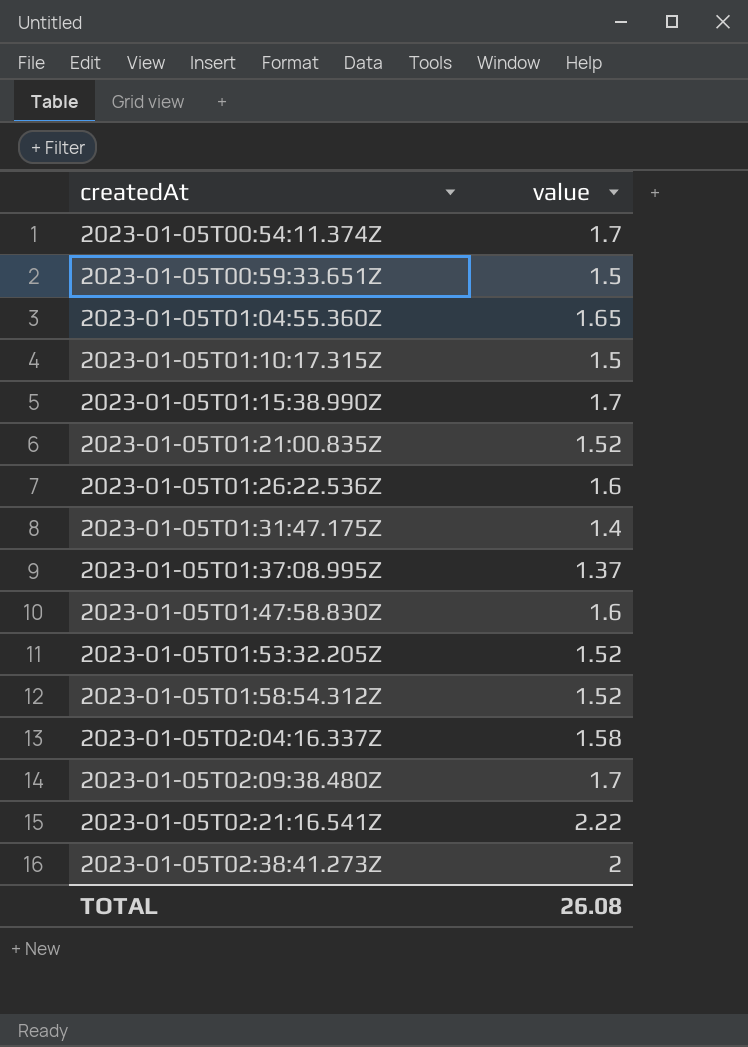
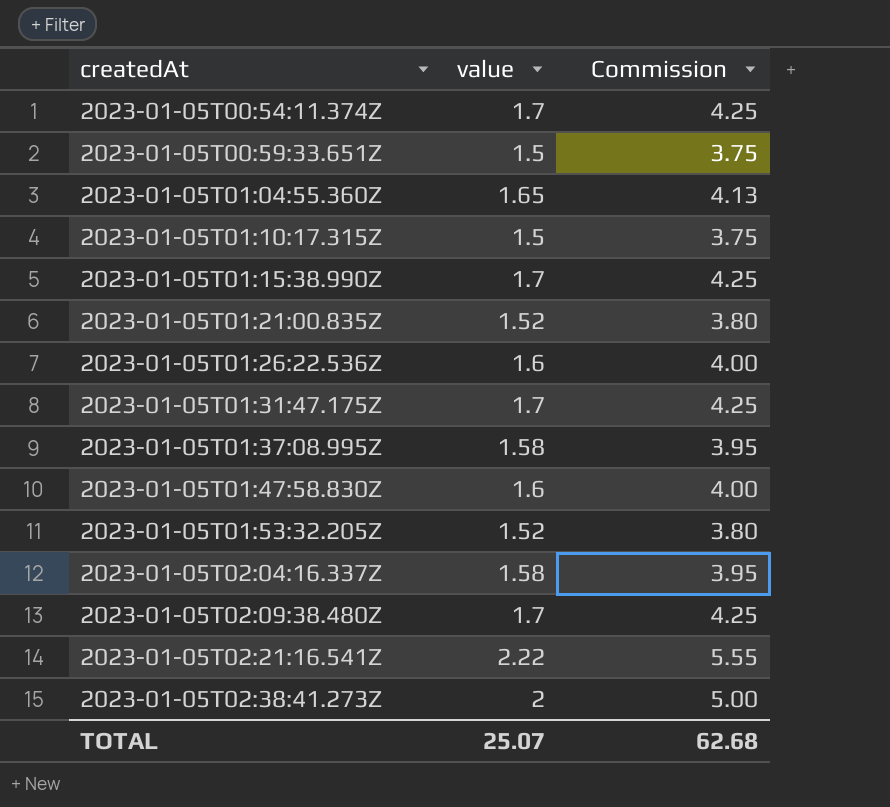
column Commission | formula: none -> [value] * 2.5
row 2023-01-05T01:58:54.312Z: 1.52 -> none
2023-01-05T01:31:47.175Z | value: 1.4 -> 1.7
2023-01-05T01:37:08.995Z | value: 1.37 -> 1.58
TOTAL | value: 26.08 -> 25.07

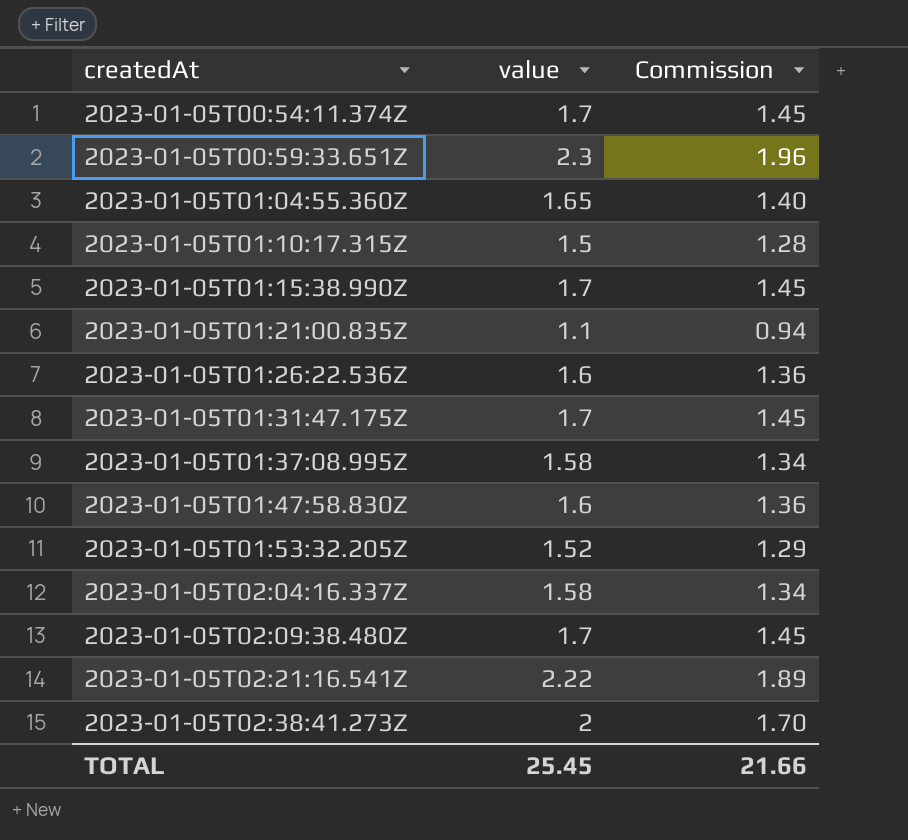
column Commission | formula: [value] * 2.5 -> [value] * 0.85
2023-01-05T00:59:33.651Z | value: 1.5 -> 2.3
2023-01-05T01:21:00.835Z | value: 1.52 -> 1.1
TOTAL | value: 25.07 -> 25.45
TOTAL | Commission: 62.68 -> 21.66

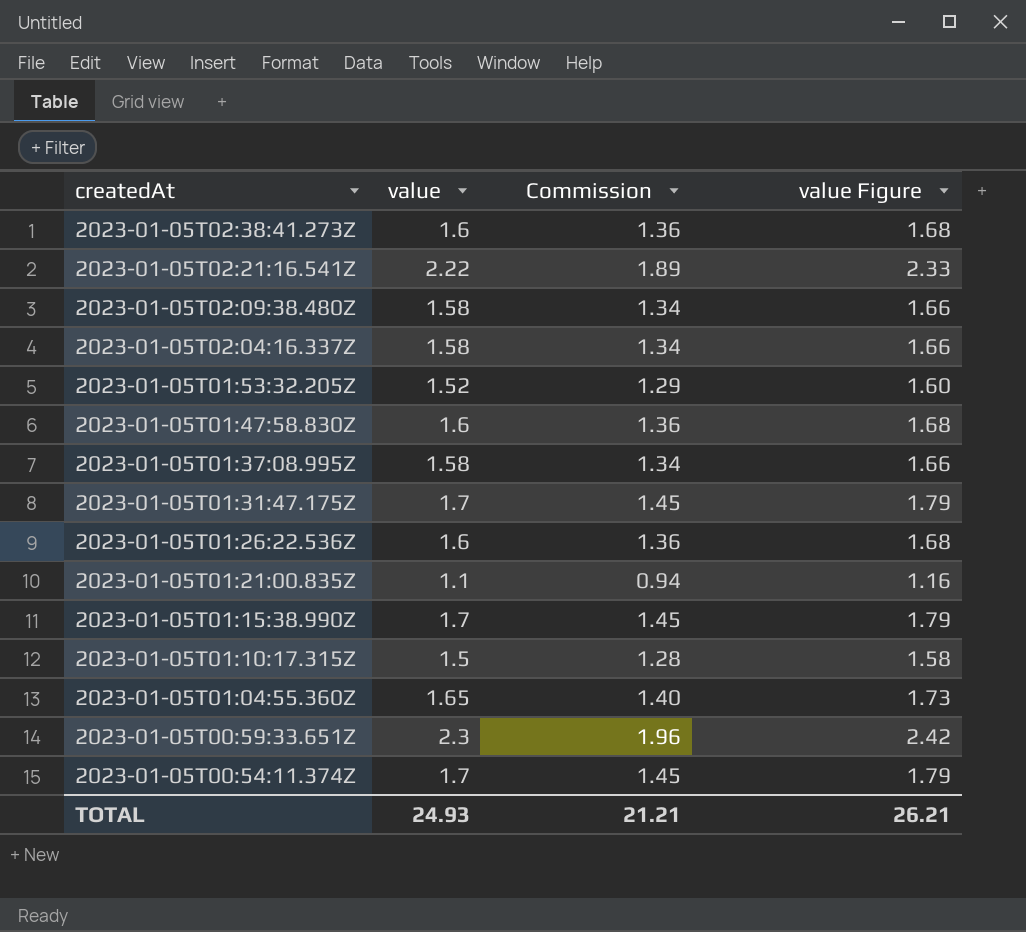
row order: createdAt ascending -> createdAt descending
column value Figure | formula: none -> [value] * 1.05
2023-01-05T02:38:41.273Z | value: 2 -> 1.6
2023-01-05T02:38:41.273Z | Commission: 1.70 -> 1.36
2023-01-05T02:09:38.480Z | value: 1.7 -> 1.58
2023-01-05T02:09:38.480Z | Commission: 1.45 -> 1.34
TOTAL | value: 25.45 -> 24.93
TOTAL | Commission: 21.66 -> 21.21

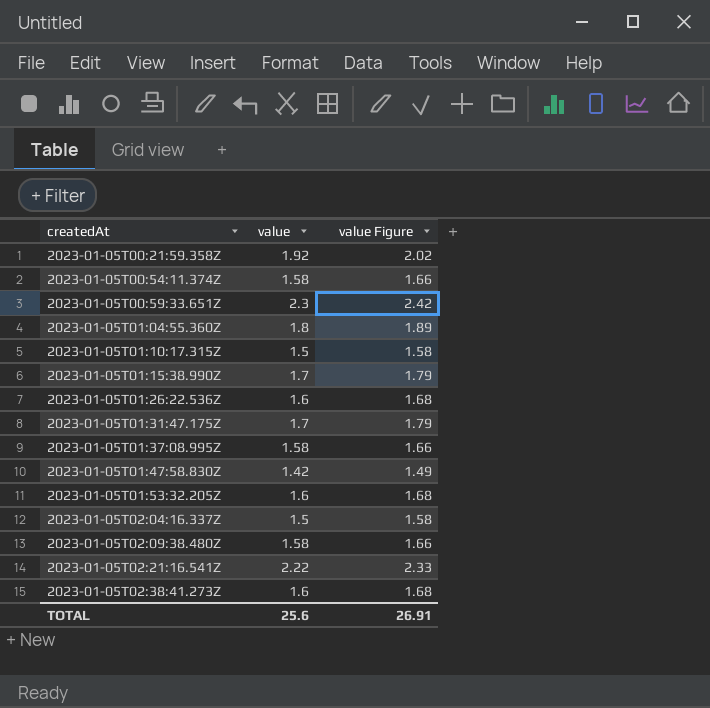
row order: createdAt descending -> createdAt ascending
column Commission | formula: [value] * 0.85 -> none
row 2023-01-05T01:21:00.835Z: 1.1 | 0.94 | 1.16 -> none
row 2023-01-05T00:21:59.358Z: none -> 1.92 | 2.02
2023-01-05T00:54:11.374Z | value: 1.7 -> 1.58
2023-01-05T00:54:11.374Z | value Figure: 1.79 -> 1.66
2023-01-05T01:04:55.360Z | value: 1.65 -> 1.8
2023-01-05T01:04:55.360Z | value Figure: 1.73 -> 1.89
2023-01-05T01:47:58.830Z | value: 1.6 -> 1.42
2023-01-05T01:47:58.830Z | value Figure: 1.68 -> 1.49
2023-01-05T01:53:32.205Z | value: 1.52 -> 1.6
2023-01-05T01:53:32.205Z | value Figure: 1.60 -> 1.68
2023-01-05T02:04:16.337Z | value: 1.58 -> 1.5
2023-01-05T02:04:16.337Z | value Figure: 1.66 -> 1.58
TOTAL | value: 24.93 -> 25.6
TOTAL | value Figure: 26.21 -> 26.91

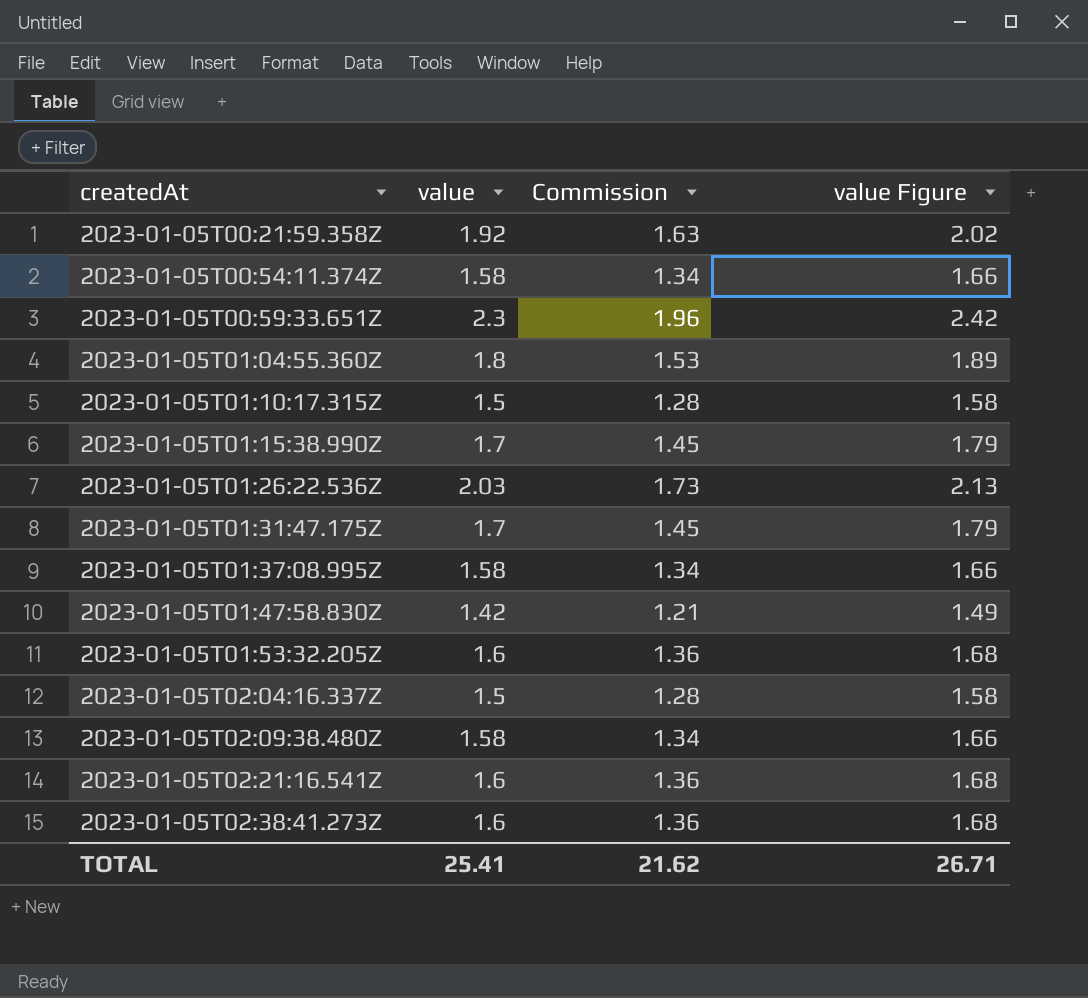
column Commission | formula: none -> [value] * 0.85
2023-01-05T01:26:22.536Z | value: 1.6 -> 2.03
2023-01-05T01:26:22.536Z | value Figure: 1.68 -> 2.13
2023-01-05T02:21:16.541Z | value: 2.22 -> 1.6
2023-01-05T02:21:16.541Z | value Figure: 2.33 -> 1.68
TOTAL | value: 25.6 -> 25.41
TOTAL | value Figure: 26.91 -> 26.71

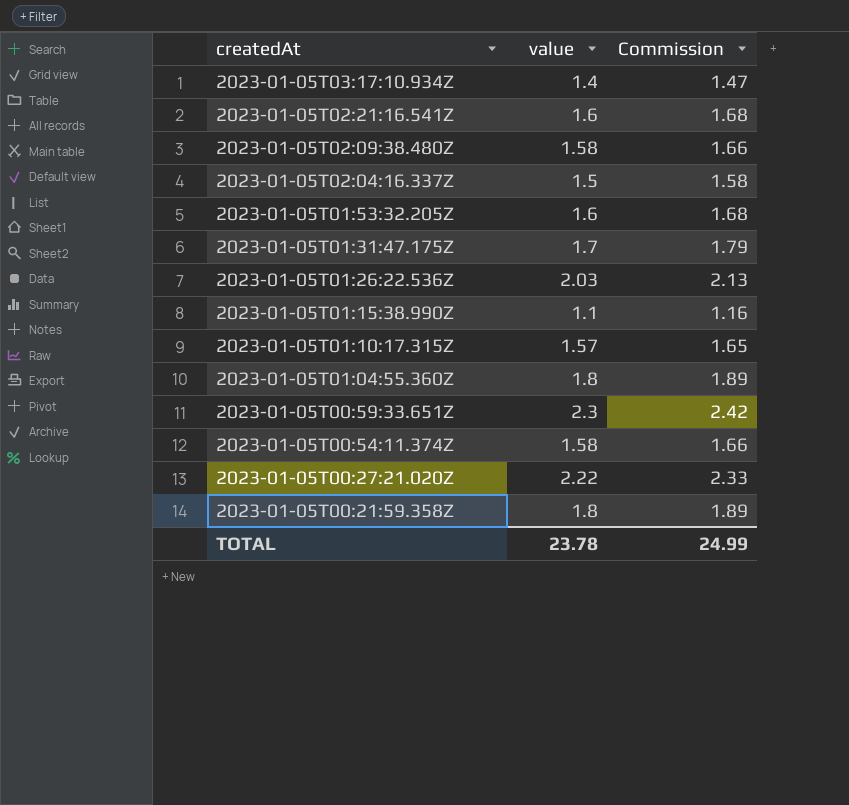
row order: createdAt ascending -> createdAt descending
column value Figure | formula: [value] * 1.05 -> none
column Commission | formula: [value] * 0.85 -> [value] * 1.05
row 2023-01-05T01:37:08.995Z: 1.58 | 1.34 | 1.66 -> none
row 2023-01-05T01:47:58.830Z: 1.42 | 1.21 | 1.49 -> none
row 2023-01-05T02:38:41.273Z: 1.6 | 1.36 | 1.68 -> none
row 2023-01-05T03:17:10.934Z: none -> 1.4 | 1.47
2023-01-05T01:15:38.990Z | value: 1.7 -> 1.1
2023-01-05T01:10:17.315Z | value: 1.5 -> 1.57
row 2023-01-05T00:27:21.020Z: none -> 2.22 | 2.33
2023-01-05T00:21:59.358Z | value: 1.92 -> 1.8
TOTAL | value: 25.41 -> 23.78
TOTAL | Commission: 21.62 -> 24.99

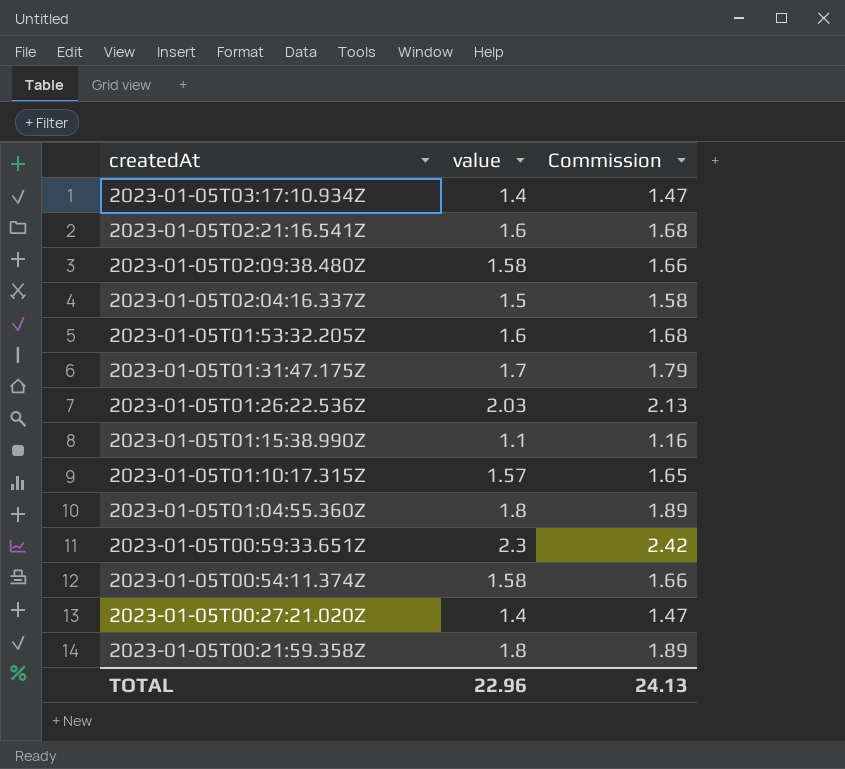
2023-01-05T00:27:21.020Z | value: 2.22 -> 1.4
2023-01-05T00:27:21.020Z | Commission: 2.33 -> 1.47
TOTAL | value: 23.78 -> 22.96
TOTAL | Commission: 24.99 -> 24.13

